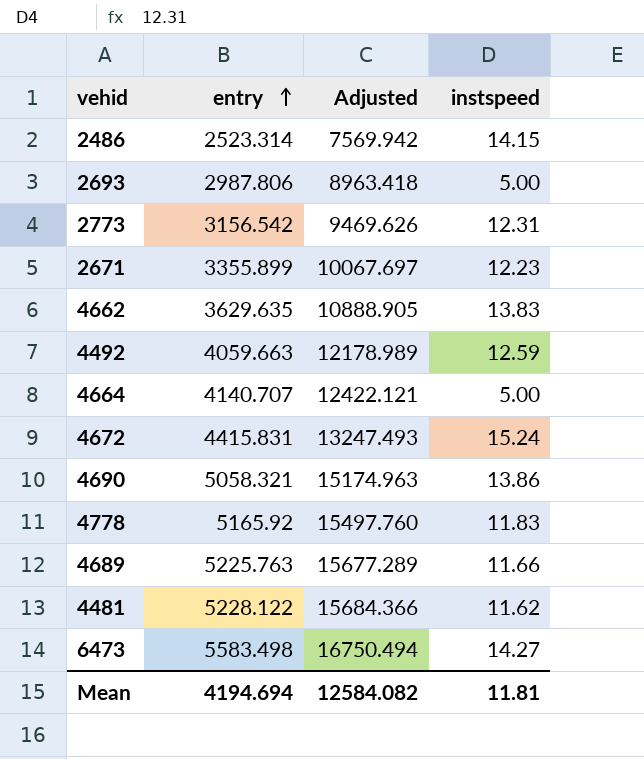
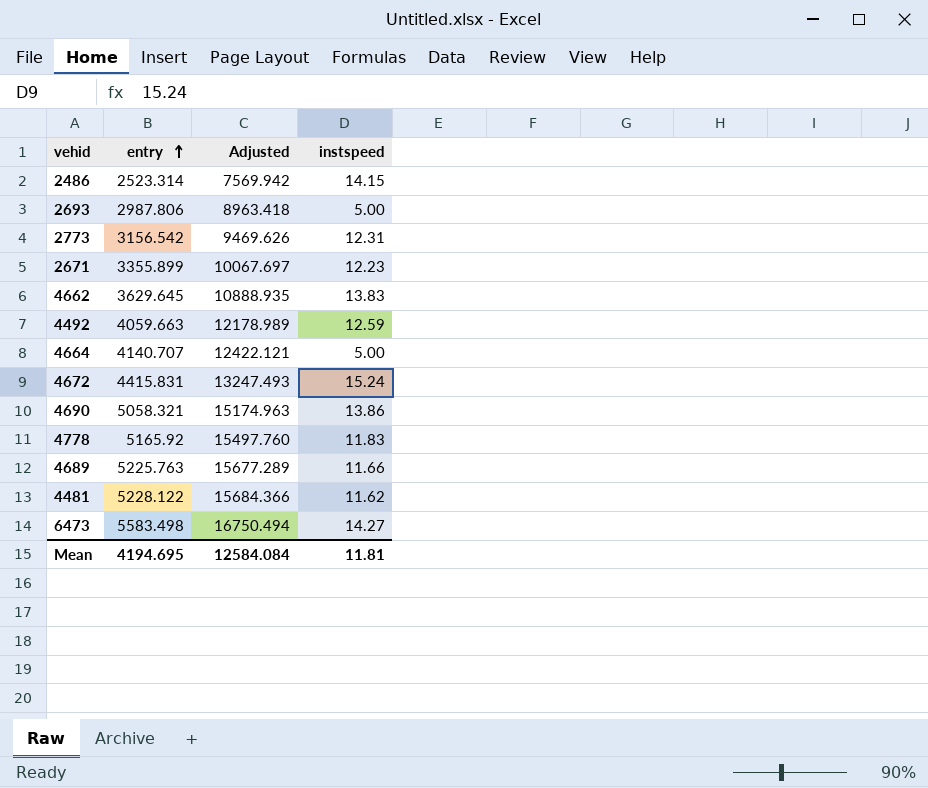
4662 | entry: 3629.635 -> 3629.645
4662 | Adjusted: 10888.905 -> 10888.935
Mean | entry: 4194.694 -> 4194.695
Mean | Adjusted: 12584.082 -> 12584.084

